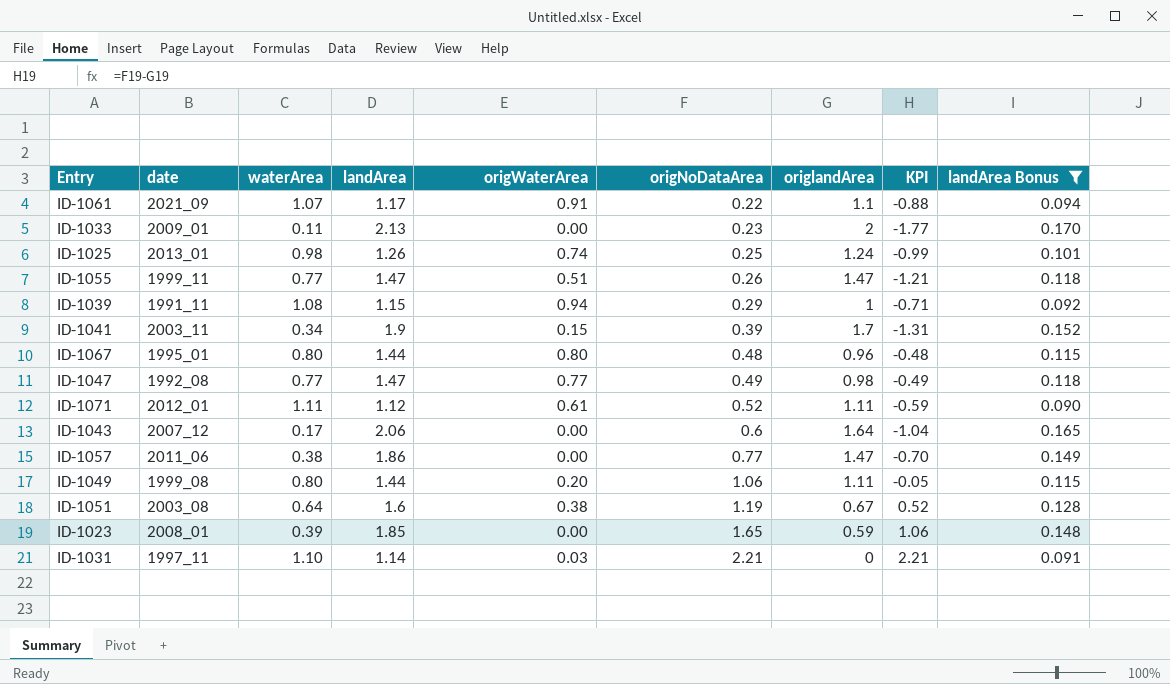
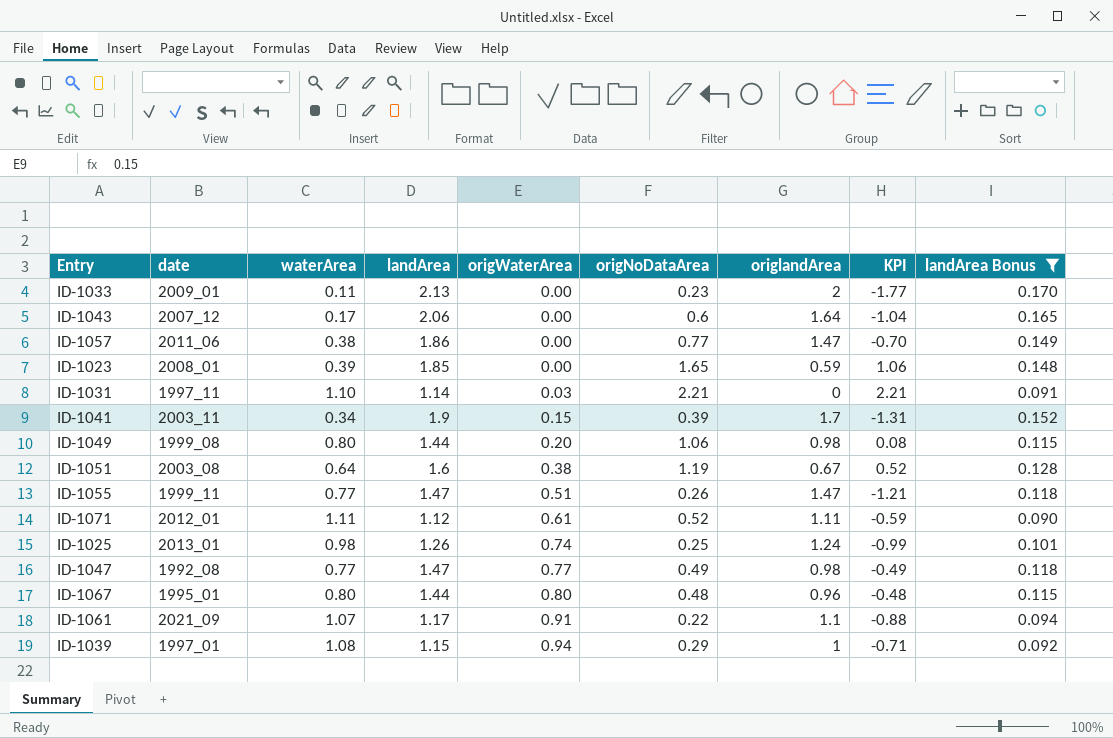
row order: origNoDataArea ascending -> origWaterArea ascending
ID-1049 | origlandArea: 1.11 -> 0.98
ID-1049 | KPI: -0.05 -> 0.08
ID-1039 | date: 1991_11 -> 1997_01

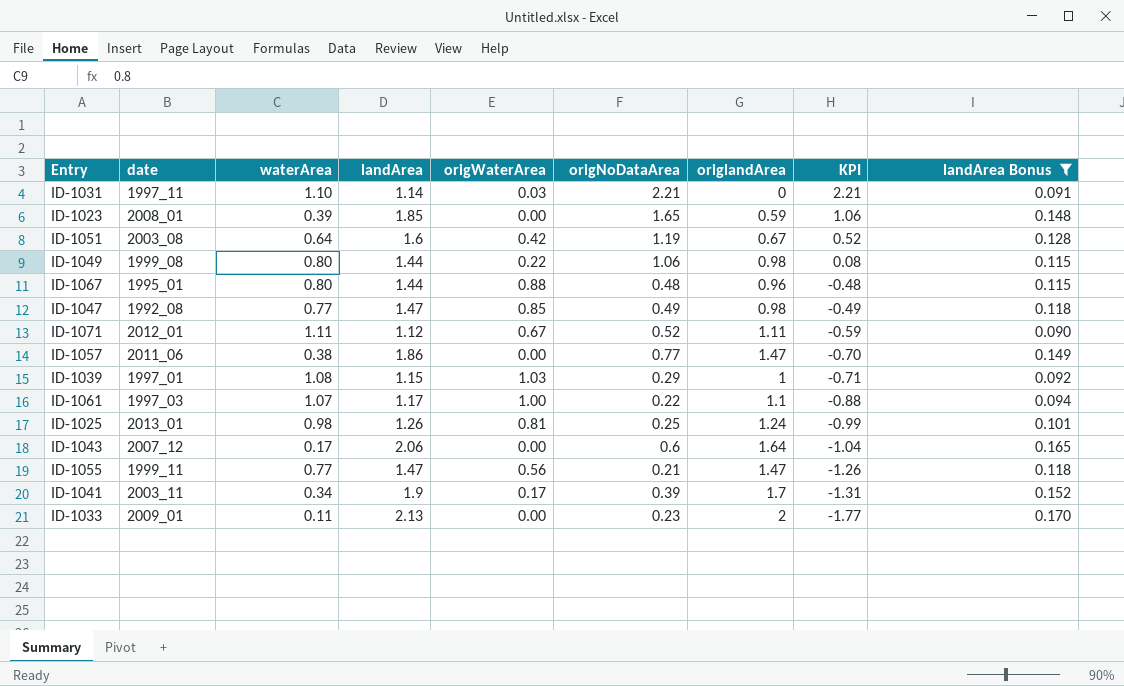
row order: origWaterArea ascending -> KPI descending
ID-1051 | origWaterArea: 0.38 -> 0.42
ID-1049 | origWaterArea: 0.20 -> 0.22
ID-1067 | origWaterArea: 0.80 -> 0.88
ID-1047 | origWaterArea: 0.77 -> 0.85
ID-1071 | origWaterArea: 0.61 -> 0.67
ID-1039 | origWaterArea: 0.94 -> 1.03
ID-1061 | date: 2021_09 -> 1997_03
ID-1061 | origWaterArea: 0.91 -> 1.00
ID-1025 | origWaterArea: 0.74 -> 0.81
ID-1055 | origWaterArea: 0.51 -> 0.56
ID-1055 | origNoDataArea: 0.26 -> 0.21
ID-1055 | KPI: -1.21 -> -1.26
ID-1041 | origWaterArea: 0.15 -> 0.17

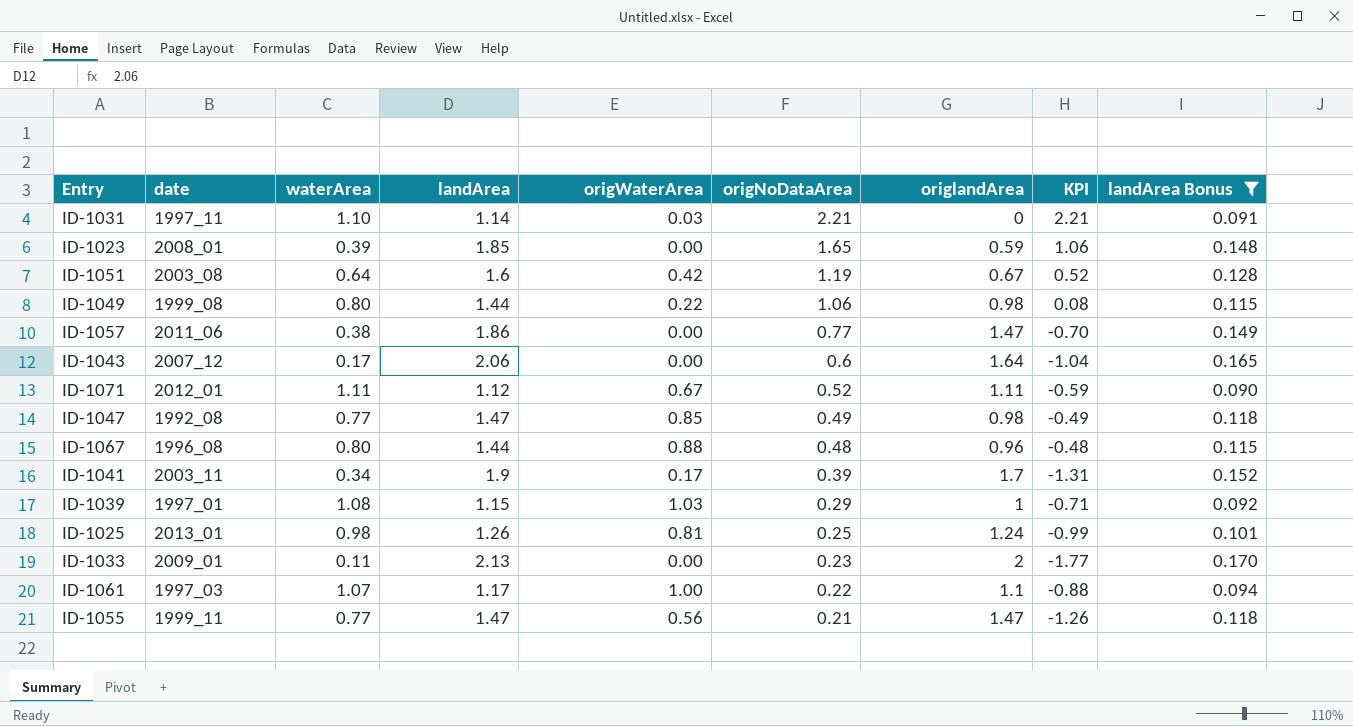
row order: KPI descending -> origNoDataArea descending
ID-1067 | date: 1995_01 -> 1996_08

